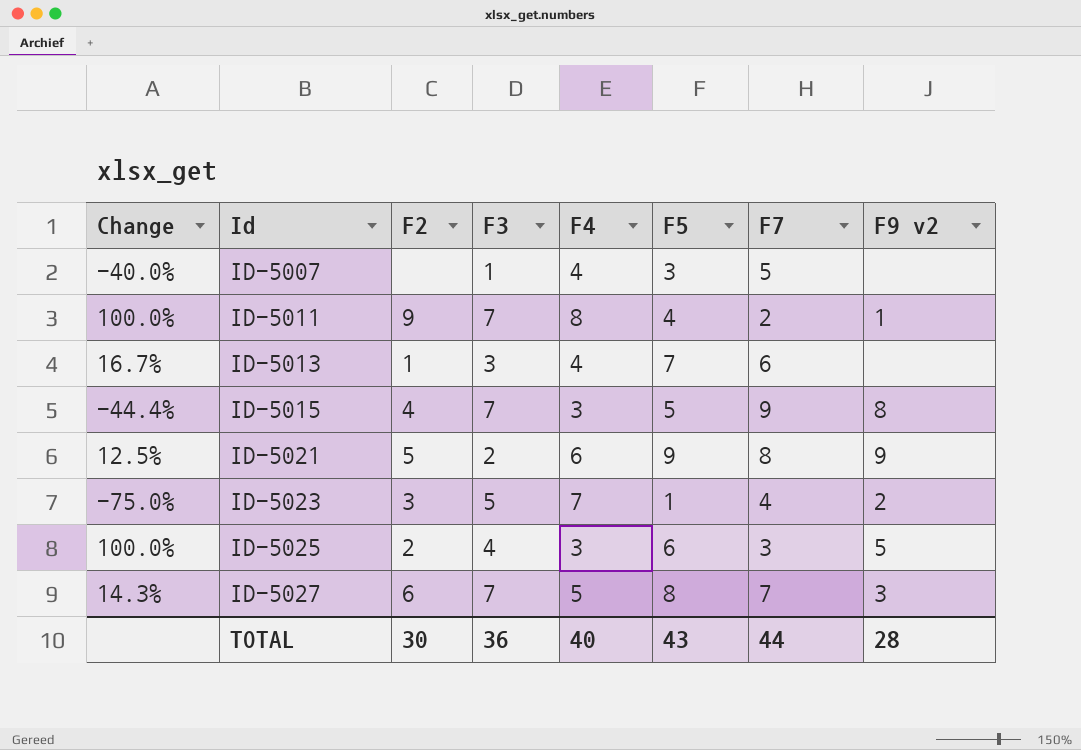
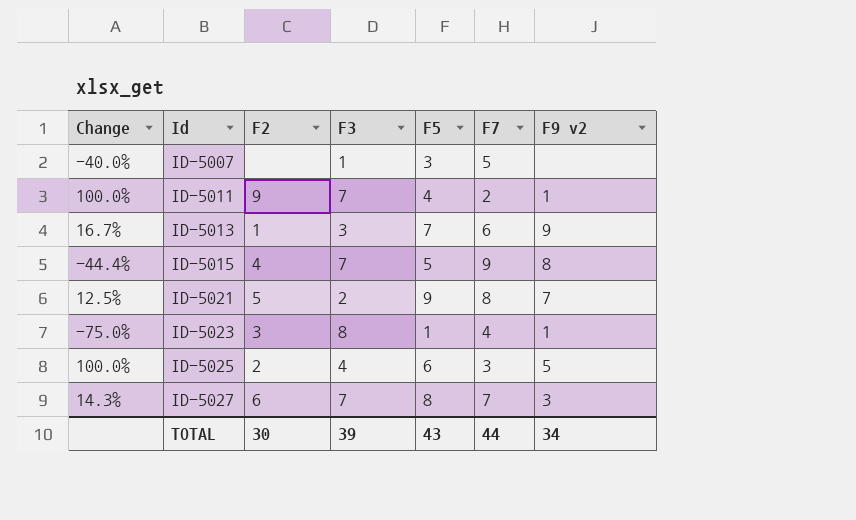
column F4 | position: 5 -> none
ID-5013 | F9 v2: none -> 9
ID-5021 | F9 v2: 9 -> 7
ID-5023 | F3: 5 -> 8
ID-5023 | F9 v2: 2 -> 1
TOTAL | F3: 36 -> 39
TOTAL | F9 v2: 28 -> 34

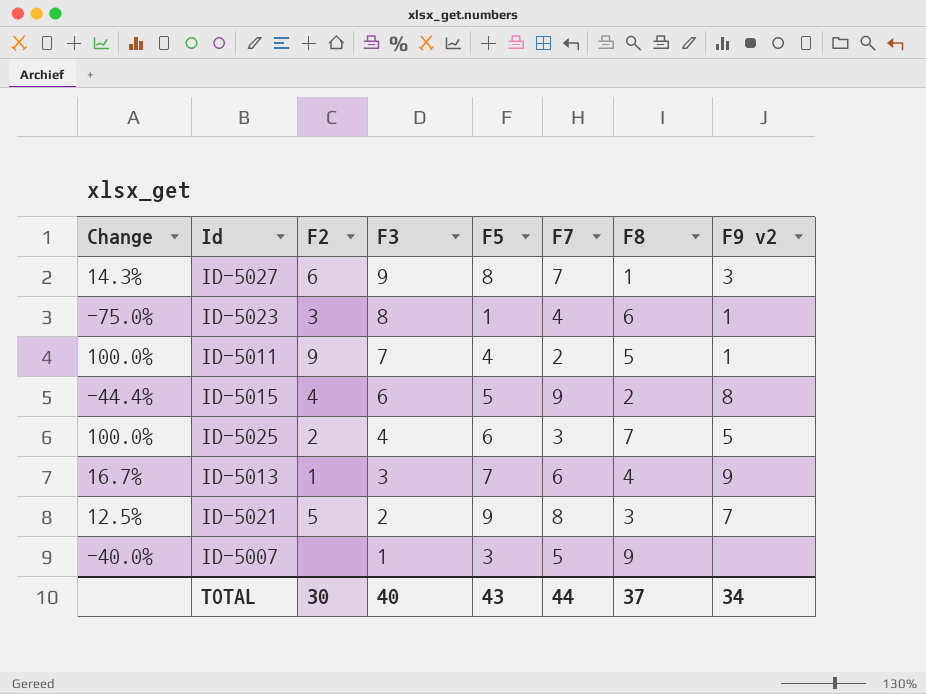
row order: Id ascending -> F3 descending
column F8 | position: none -> 7
ID-5027 | F3: 7 -> 9
ID-5015 | F3: 7 -> 6
TOTAL | F3: 39 -> 40

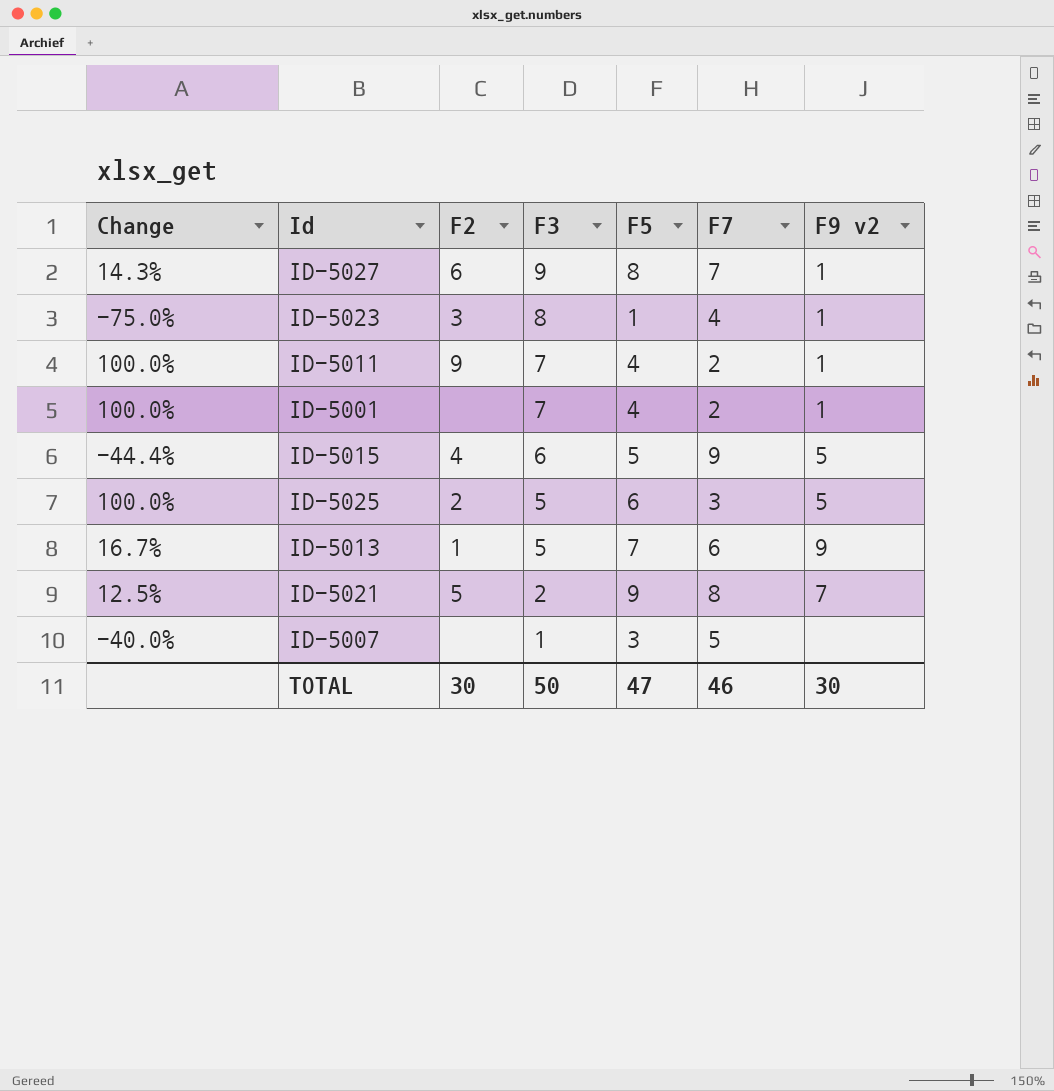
column F8 | position: 7 -> none
ID-5027 | F9 v2: 3 -> 1
row ID-5001: none -> 100.0% | none | 7 | 4 | 2 | 1
ID-5015 | F9 v2: 8 -> 5
ID-5025 | F3: 4 -> 5
ID-5013 | F3: 3 -> 5
TOTAL | F3: 40 -> 50
TOTAL | F5: 43 -> 47
TOTAL | F7: 44 -> 46
TOTAL | F9 v2: 34 -> 30

